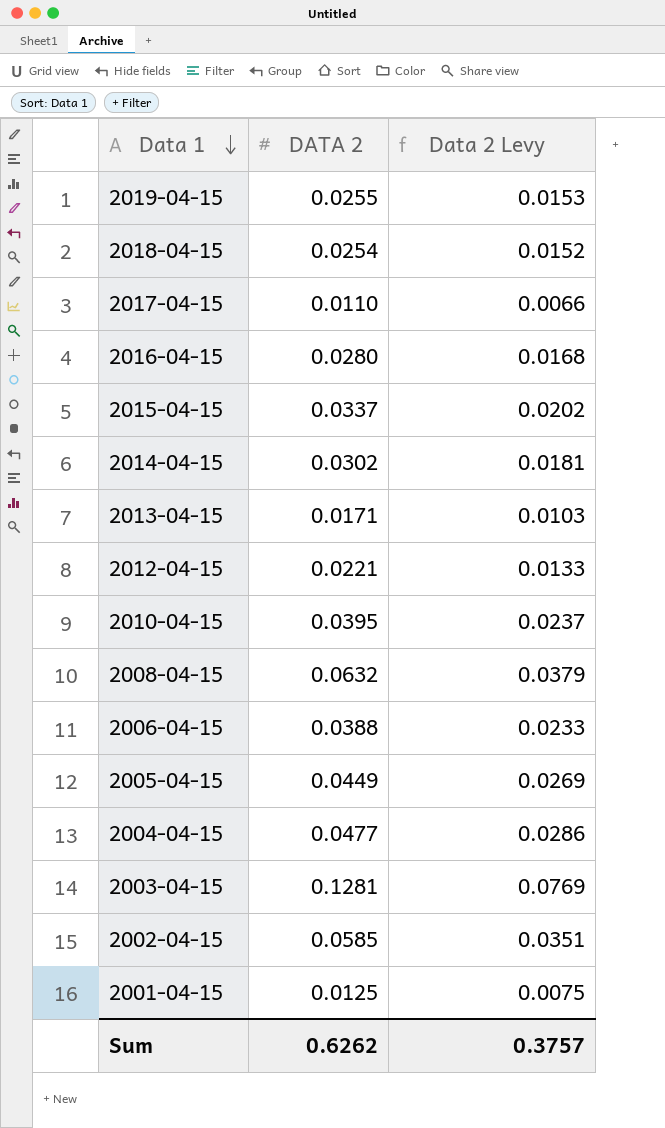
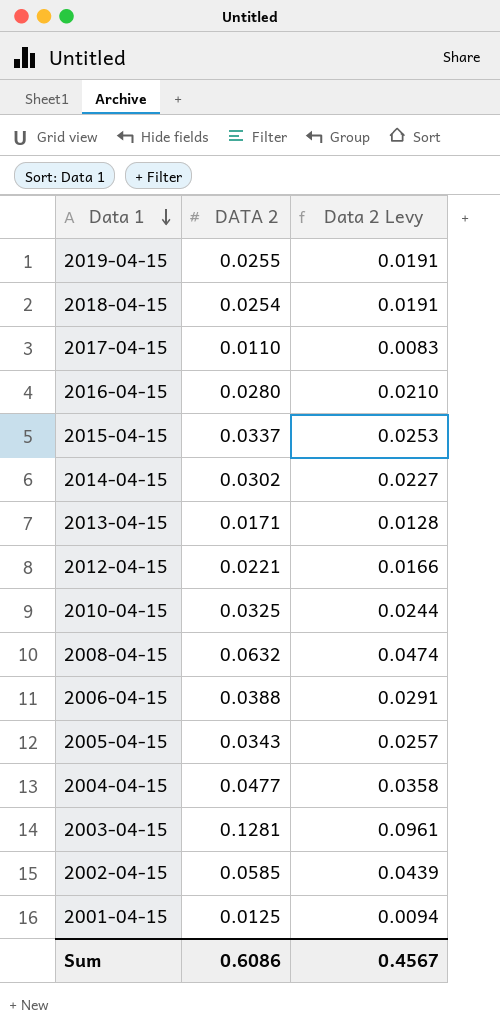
column Data 2 Levy | formula: [DATA 2] * 0.6 -> [DATA 2] * 0.75
2010-04-15 | DATA 2: 0.0395 -> 0.0325
2005-04-15 | DATA 2: 0.0449 -> 0.0343
Sum | DATA 2: 0.6262 -> 0.6086
Sum | Data 2 Levy: 0.3757 -> 0.4567

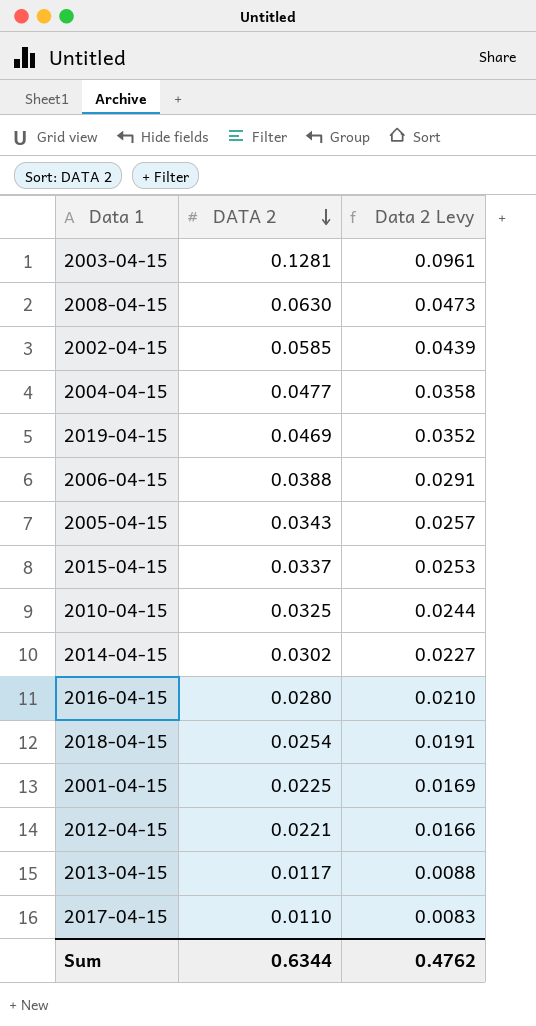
row order: Data 1 descending -> DATA 2 descending
2008-04-15 | DATA 2: 0.0632 -> 0.0630
2008-04-15 | Data 2 Levy: 0.0474 -> 0.0473
2019-04-15 | DATA 2: 0.0255 -> 0.0469
2019-04-15 | Data 2 Levy: 0.0191 -> 0.0352
2001-04-15 | DATA 2: 0.0125 -> 0.0225
2001-04-15 | Data 2 Levy: 0.0094 -> 0.0169
2013-04-15 | DATA 2: 0.0171 -> 0.0117
2013-04-15 | Data 2 Levy: 0.0128 -> 0.0088
Sum | DATA 2: 0.6086 -> 0.6344
Sum | Data 2 Levy: 0.4567 -> 0.4762

